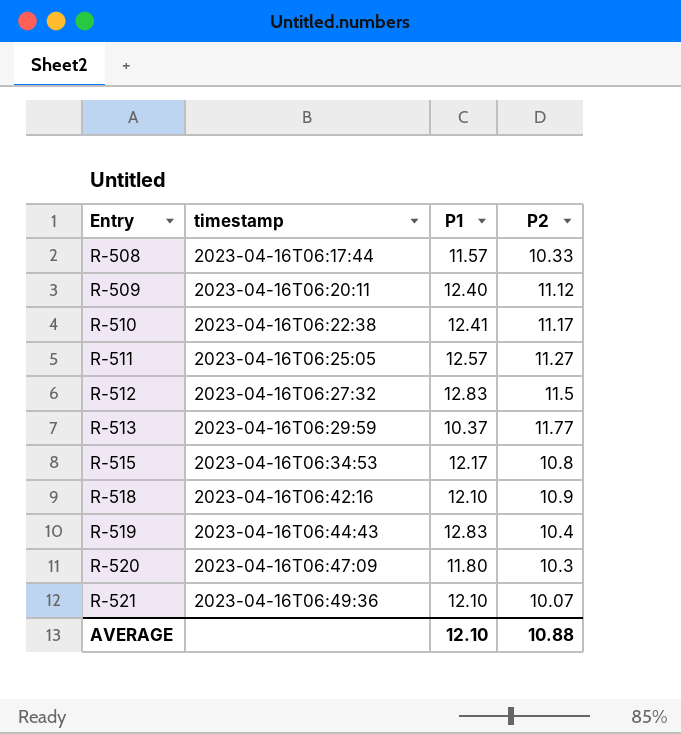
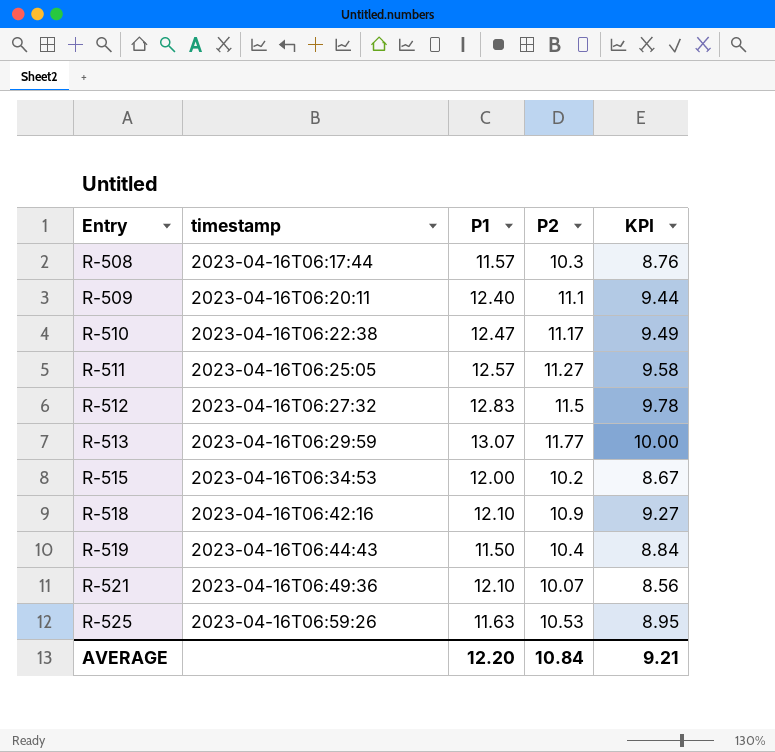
column KPI | formula: none -> [P2] * 0.85
row R-520: 2023-04-16T06:47:09 | 11.80 | 10.3 -> none
R-508 | P2: 10.33 -> 10.3
R-509 | P2: 11.12 -> 11.1
R-510 | P1: 12.41 -> 12.47
R-513 | P1: 10.37 -> 13.07
R-515 | P1: 12.17 -> 12.00
R-515 | P2: 10.8 -> 10.2
R-519 | P1: 12.83 -> 11.50
row R-525: none -> 2023-04-16T06:59:26 | 11.63 | 10.53 | 8.95
AVERAGE | P1: 12.10 -> 12.20
AVERAGE | P2: 10.88 -> 10.84

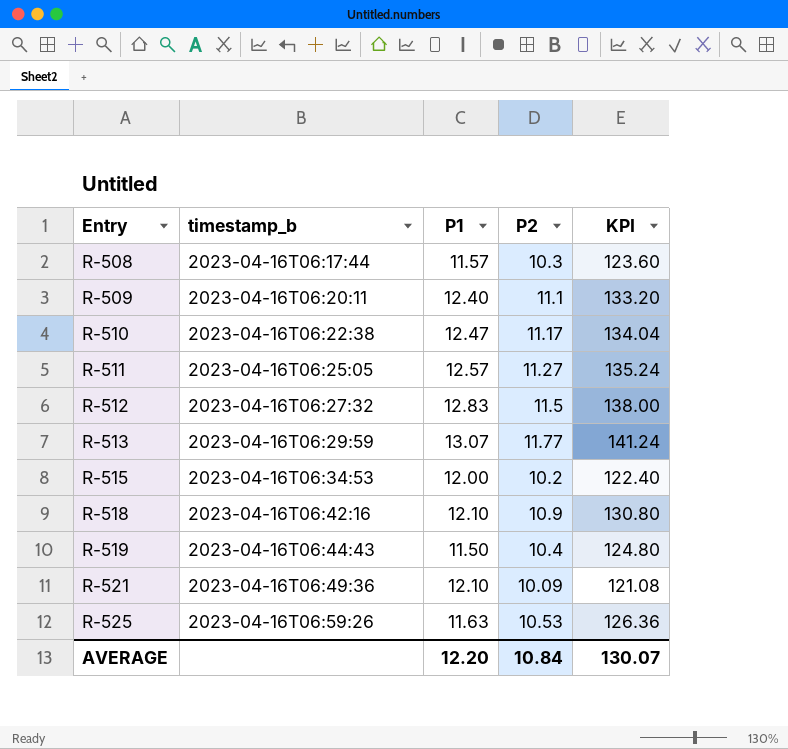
column name: timestamp -> timestamp_b
column KPI | formula: [P2] * 0.85 -> [P2] * 12
R-521 | P2: 10.07 -> 10.09
AVERAGE | KPI: 9.21 -> 130.07

